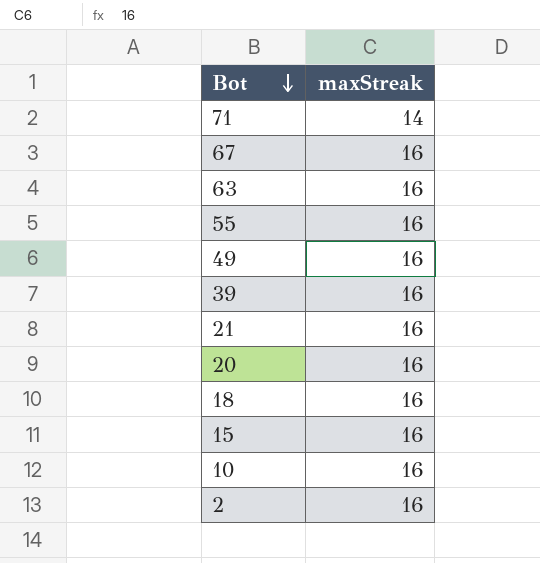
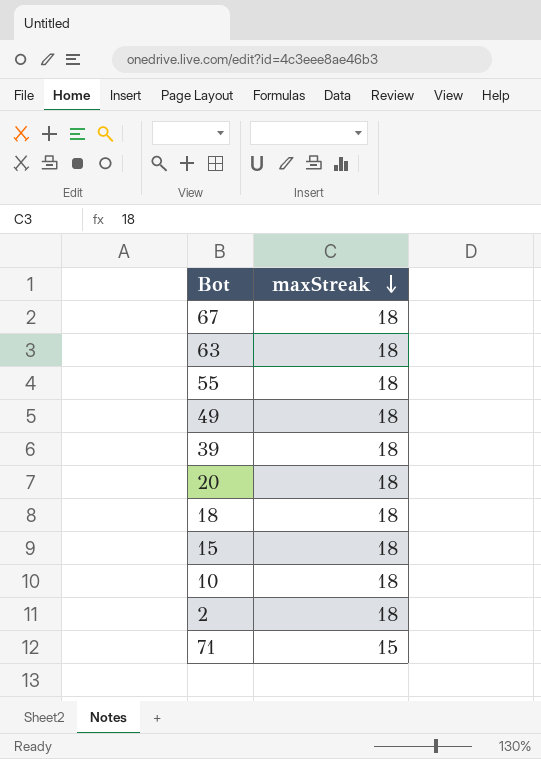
row order: Bot descending -> maxStreak descending
row 21: 16 -> none
67 | maxStreak: 16 -> 18
63 | maxStreak: 16 -> 18
55 | maxStreak: 16 -> 18
49 | maxStreak: 16 -> 18
39 | maxStreak: 16 -> 18
20 | maxStreak: 16 -> 18
18 | maxStreak: 16 -> 18
15 | maxStreak: 16 -> 18
10 | maxStreak: 16 -> 18
2 | maxStreak: 16 -> 18
71 | maxStreak: 14 -> 15

